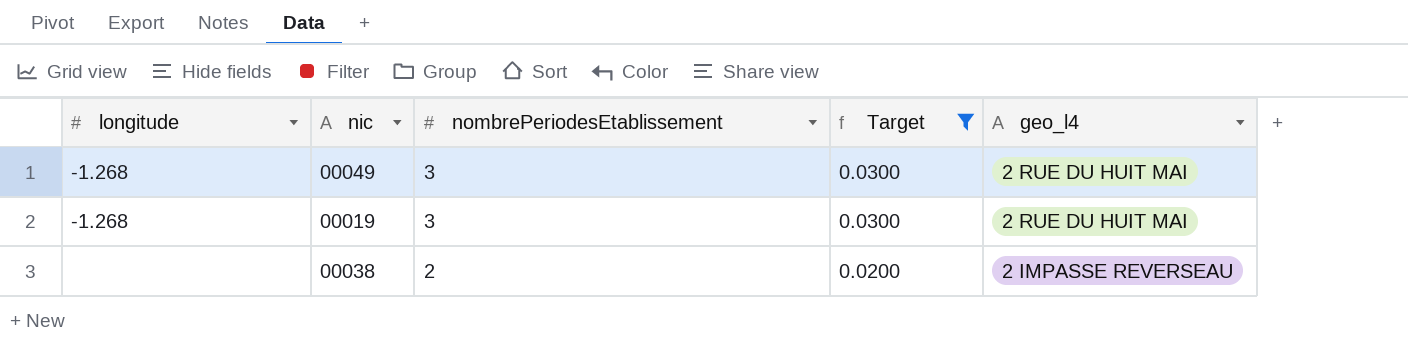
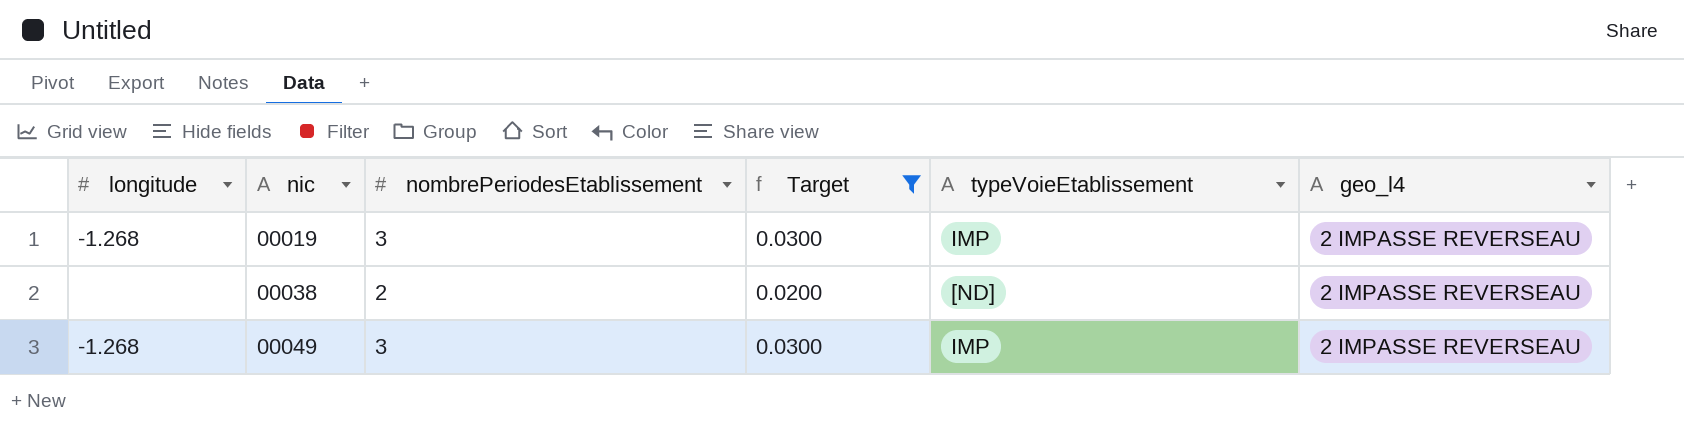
row order: nombrePeriodesEtablissement descending -> nic ascending
column typeVoieEtablissement | position: none -> 5
00019 | geo_l4: 2 RUE DU HUIT MAI -> 2 IMPASSE REVERSEAU
00049 | geo_l4: 2 RUE DU HUIT MAI -> 2 IMPASSE REVERSEAU

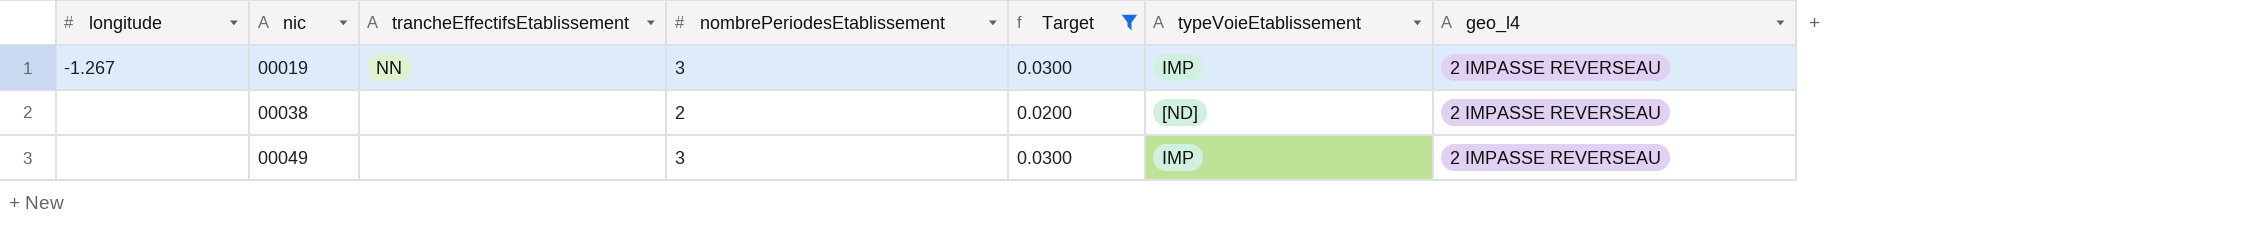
column trancheEffectifsEtablissement | position: none -> 3
00019 | longitude: -1.268 -> -1.267
00049 | longitude: -1.268 -> none

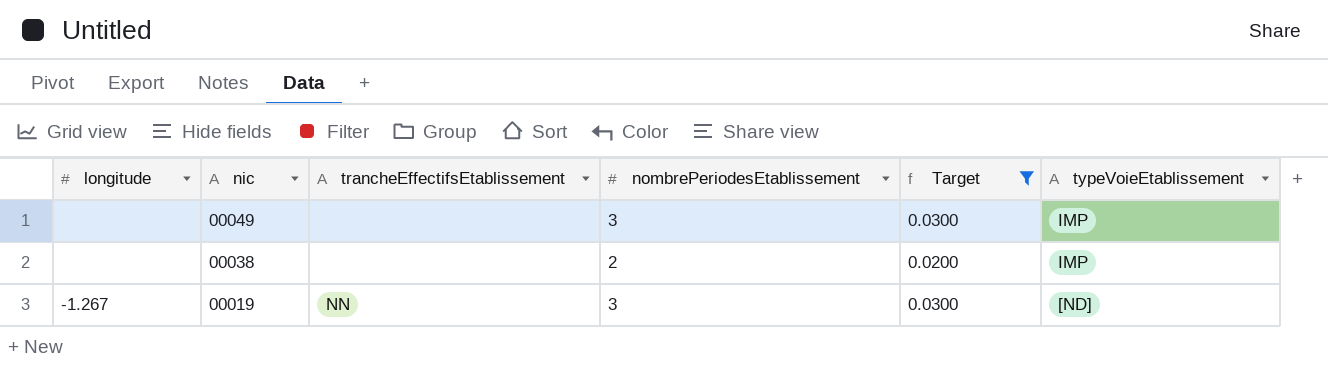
row order: nic ascending -> nic descending
column geo_l4 | position: 7 -> none
00038 | typeVoieEtablissement: [ND] -> IMP
00019 | typeVoieEtablissement: IMP -> [ND]

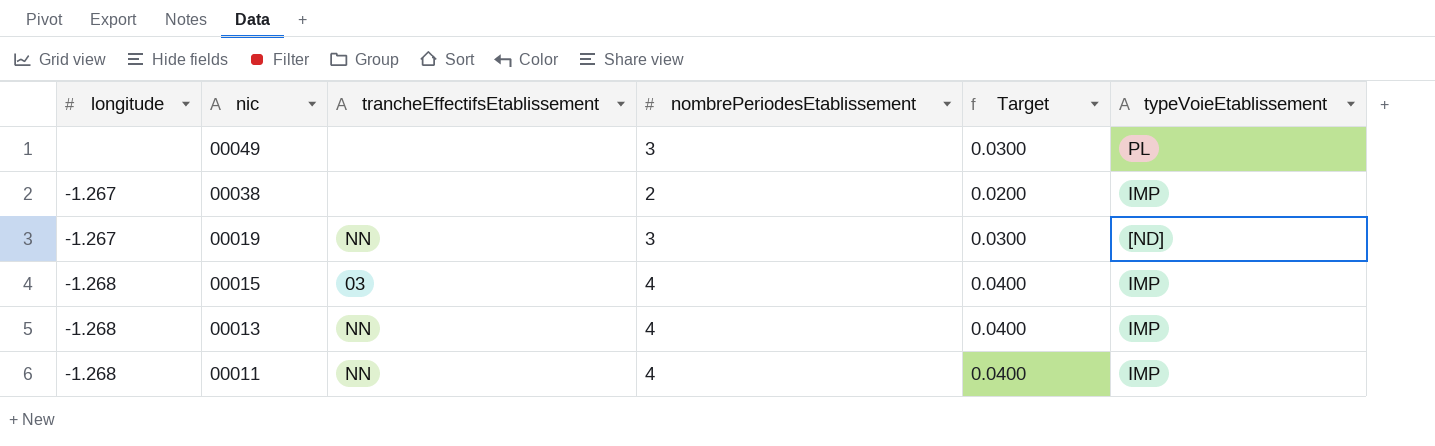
filter: Target != 0.0400 -> none
00049 | typeVoieEtablissement: IMP -> PL
00038 | longitude: none -> -1.267

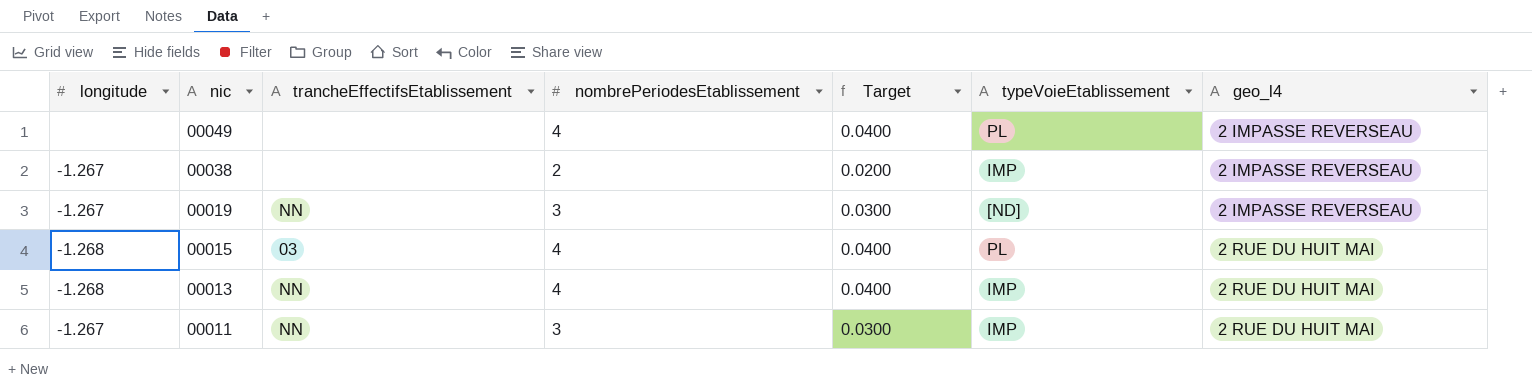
column geo_l4 | position: none -> 7
00049 | nombrePeriodesEtablissement: 3 -> 4
00049 | Target: 0.0300 -> 0.0400
00015 | typeVoieEtablissement: IMP -> PL
00011 | longitude: -1.268 -> -1.267
00011 | nombrePeriodesEtablissement: 4 -> 3
00011 | Target: 0.0400 -> 0.0300

